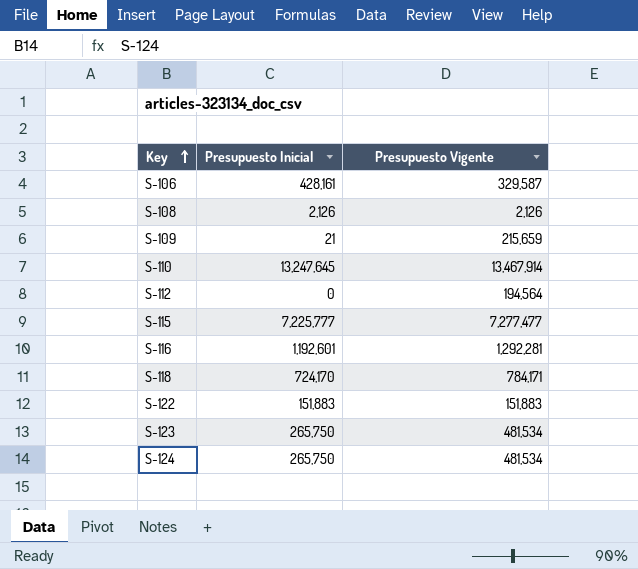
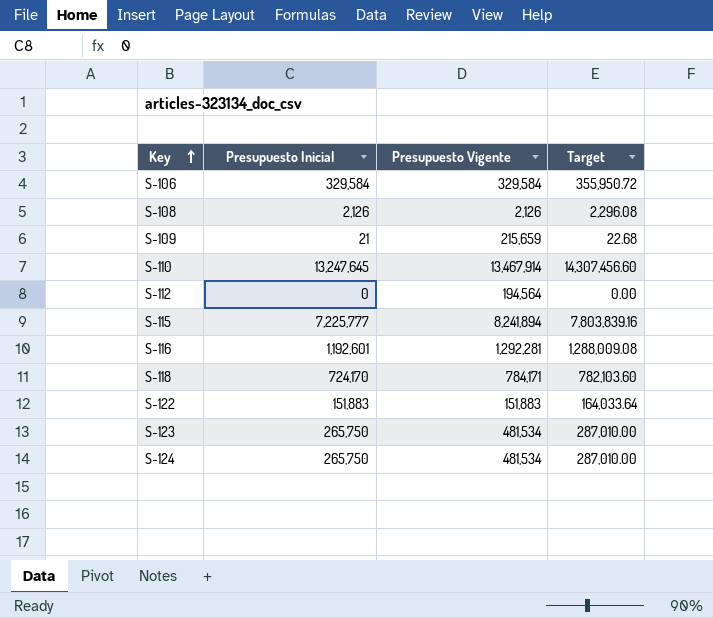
column Target | formula: none -> [Presupuesto Inicial] * 1.08
S-106 | Presupuesto Inicial: 428,161 -> 329,584
S-106 | Presupuesto Vigente: 329,587 -> 329,584
S-115 | Presupuesto Vigente: 7,277,477 -> 8,241,894

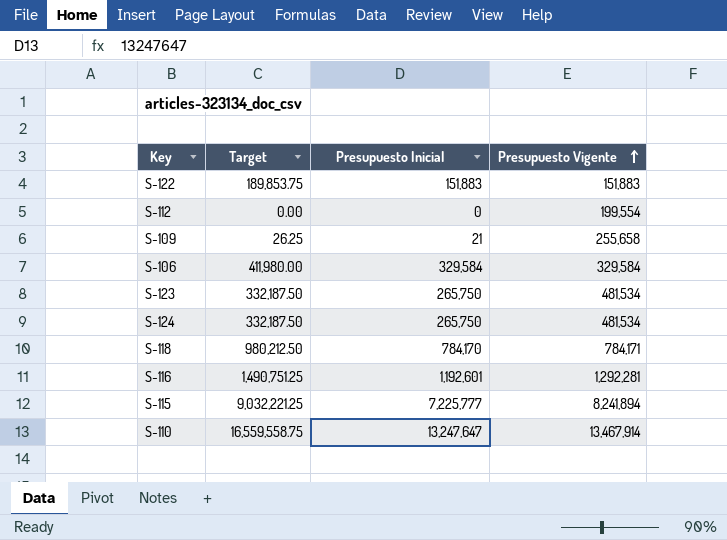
row order: Key ascending -> Presupuesto Vigente ascending
column Target | formula: [Presupuesto Inicial] * 1.08 -> [Presupuesto Inicial] * 1.25
column Target | position: 4 -> 2
row S-108: 2,126 | 2,126 | 2,296.08 -> none
S-112 | Presupuesto Vigente: 194,564 -> 199,554
S-109 | Presupuesto Vigente: 215,659 -> 255,658
S-118 | Presupuesto Inicial: 724,170 -> 784,170
S-110 | Presupuesto Inicial: 13,247,645 -> 13,247,647

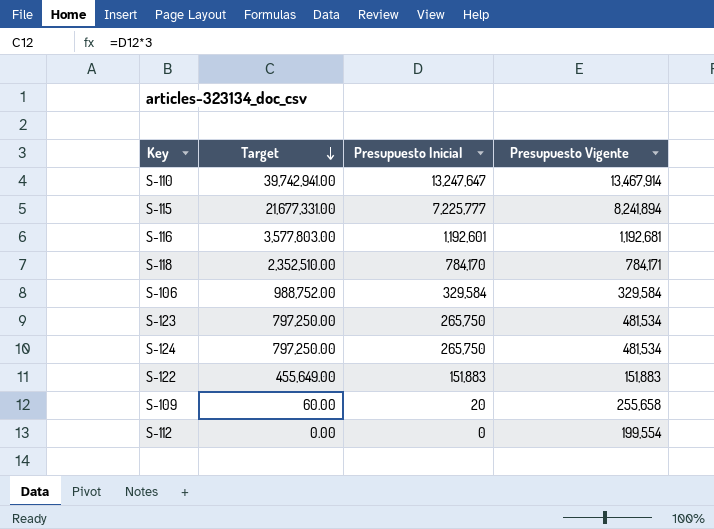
row order: Presupuesto Vigente ascending -> Target descending
column Target | formula: [Presupuesto Inicial] * 1.25 -> [Presupuesto Inicial] * 3
S-116 | Presupuesto Vigente: 1,292,281 -> 1,192,681
S-109 | Presupuesto Inicial: 21 -> 20

